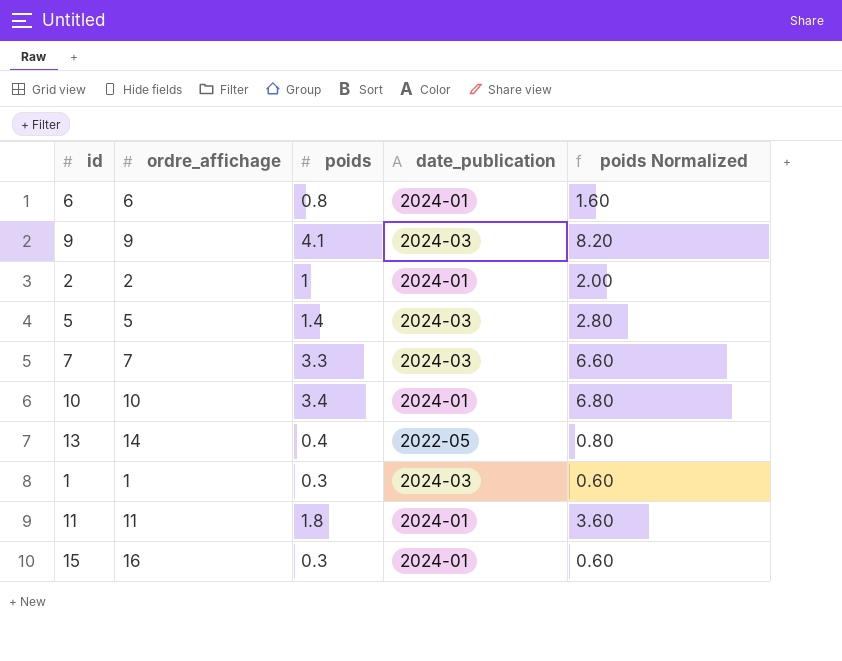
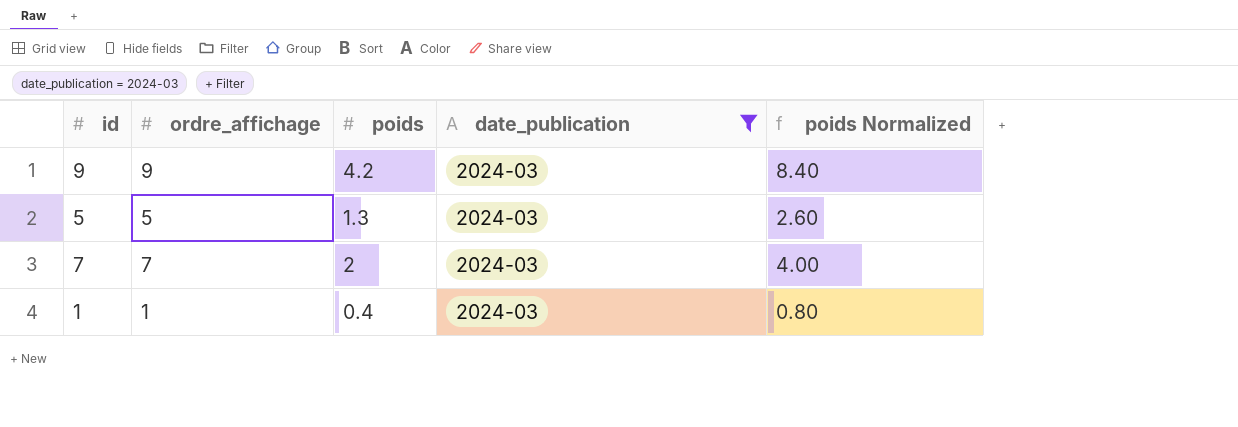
filter: none -> date_publication = 2024-03
9 | poids: 4.1 -> 4.2
9 | poids Normalized: 8.20 -> 8.40
5 | poids: 1.4 -> 1.3
5 | poids Normalized: 2.80 -> 2.60
7 | poids: 3.3 -> 2
7 | poids Normalized: 6.60 -> 4.00
1 | poids: 0.3 -> 0.4
1 | poids Normalized: 0.60 -> 0.80

